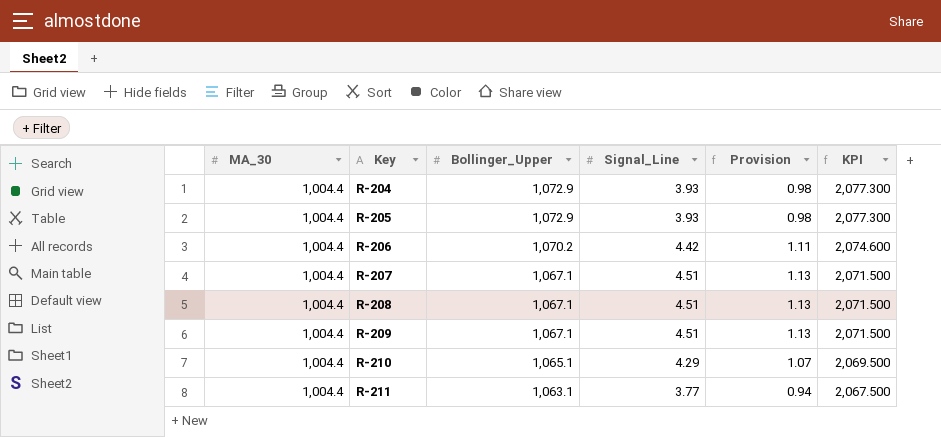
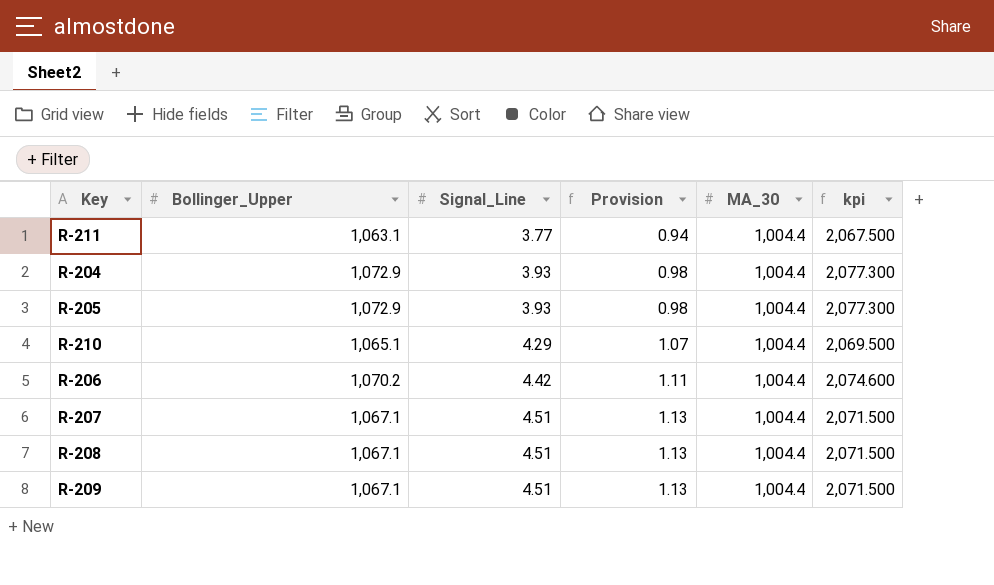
row order: Key ascending -> Signal_Line ascending
column MA_30 | position: 1 -> 5
column name: KPI -> kpi

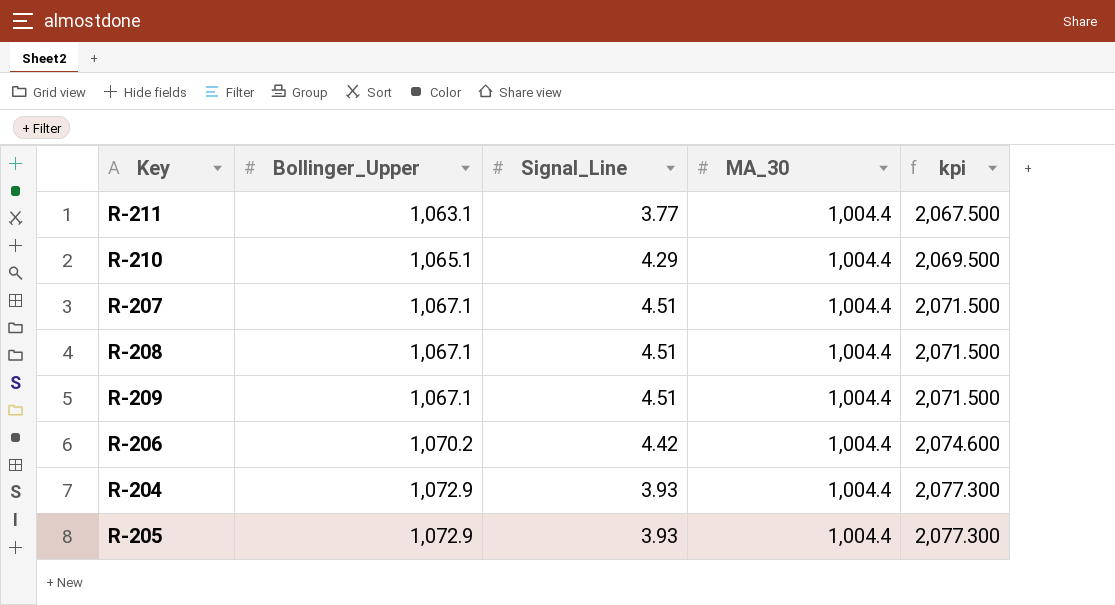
row order: Signal_Line ascending -> Bollinger_Upper ascending
column Provision | formula: [Signal_Line] * 0.25 -> none

